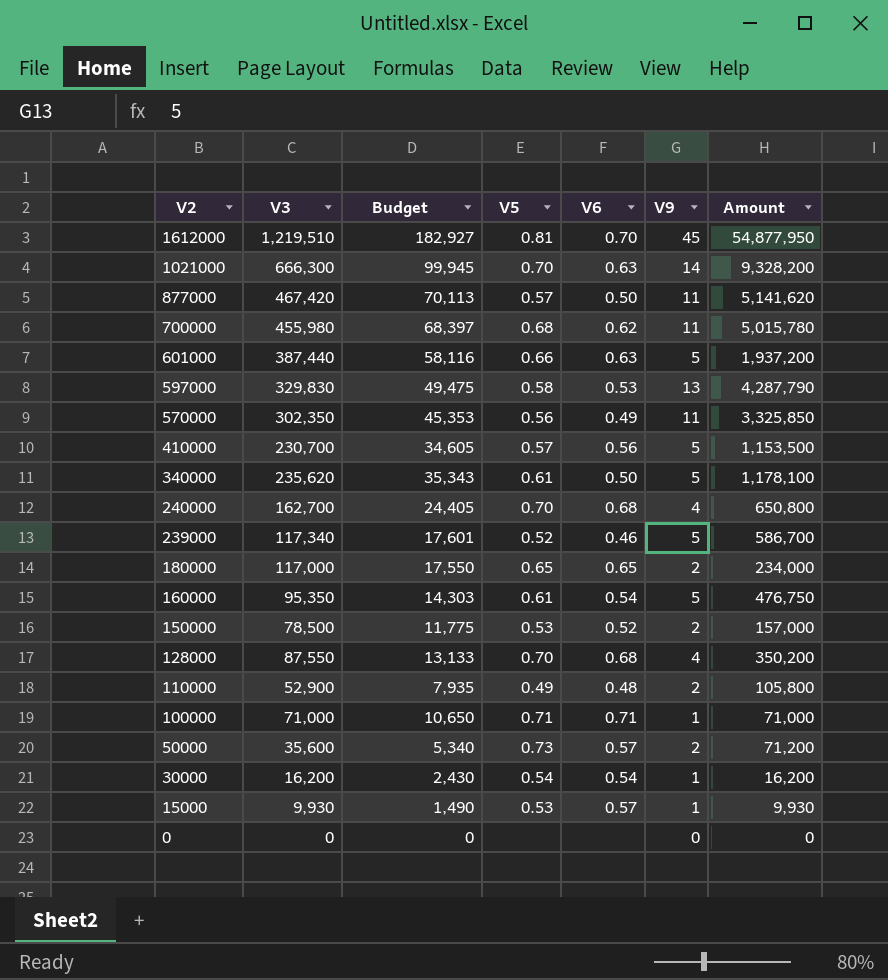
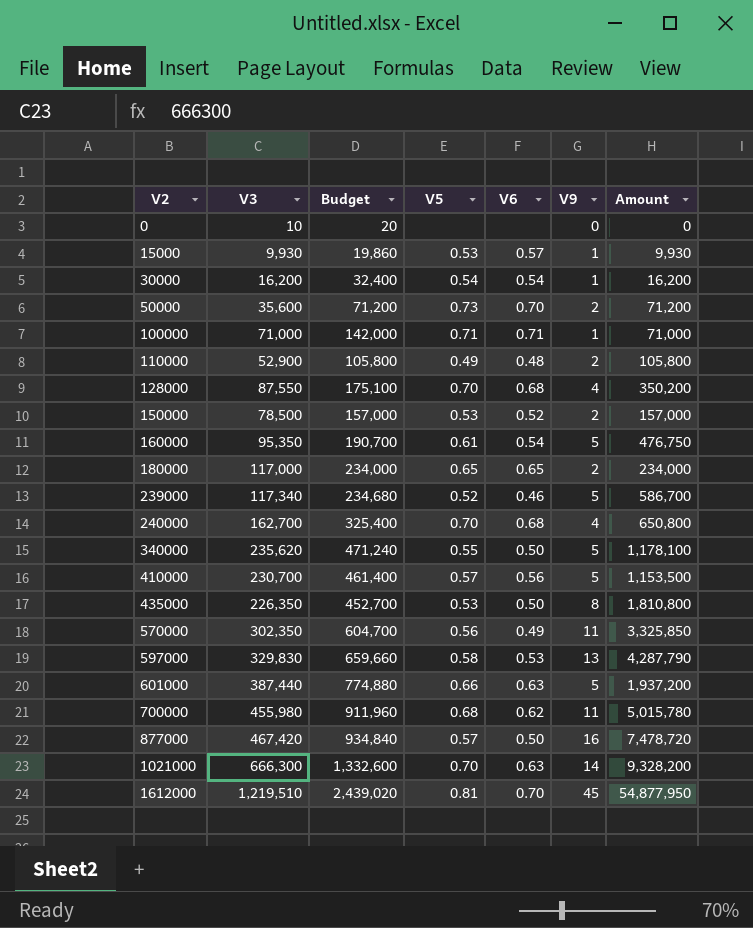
row order: V2 descending -> V2 ascending
column Budget | formula: [V3] * 0.15 -> [V3] * 2
0 | V3: 0 -> 10
50000 | V6: 0.57 -> 0.70
340000 | V5: 0.61 -> 0.55
row 435000: none -> 226,350 | 452,700 | 0.53 | 0.50 | 8 | 1,810,800
877000 | V9: 11 -> 16
877000 | Amount: 5,141,620 -> 7,478,720

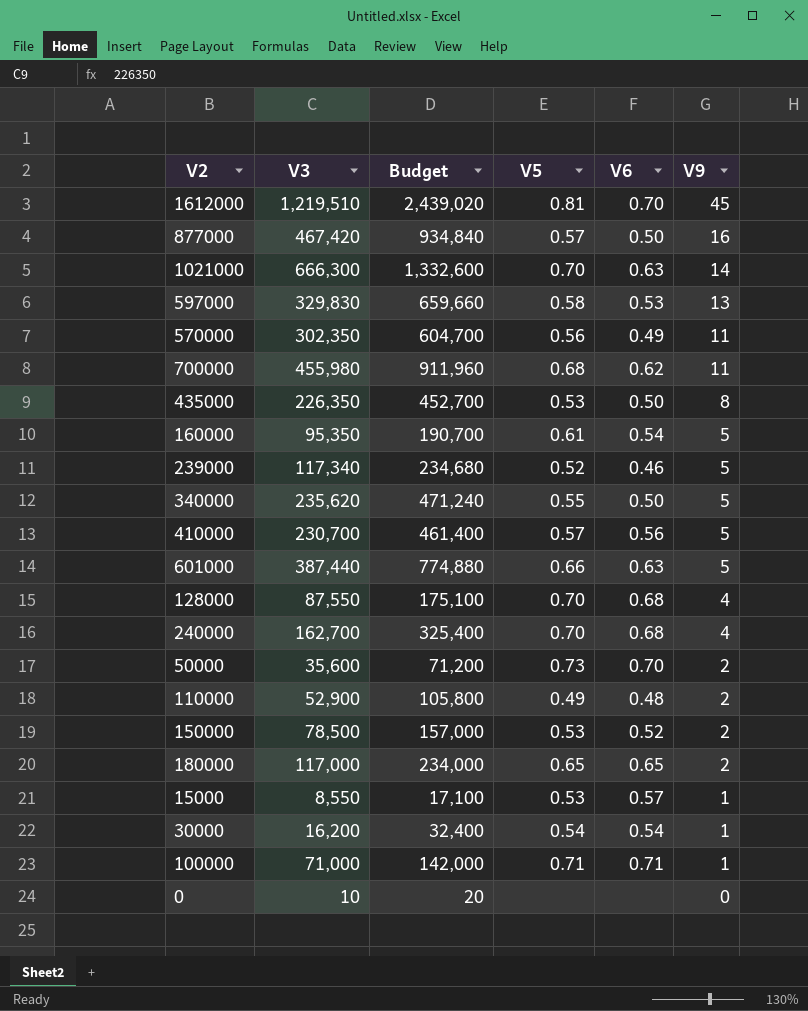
row order: V2 ascending -> V9 descending
column Amount | formula: [V3] * [V9] -> none
15000 | V3: 9,930 -> 8,550
15000 | Budget: 19,860 -> 17,100

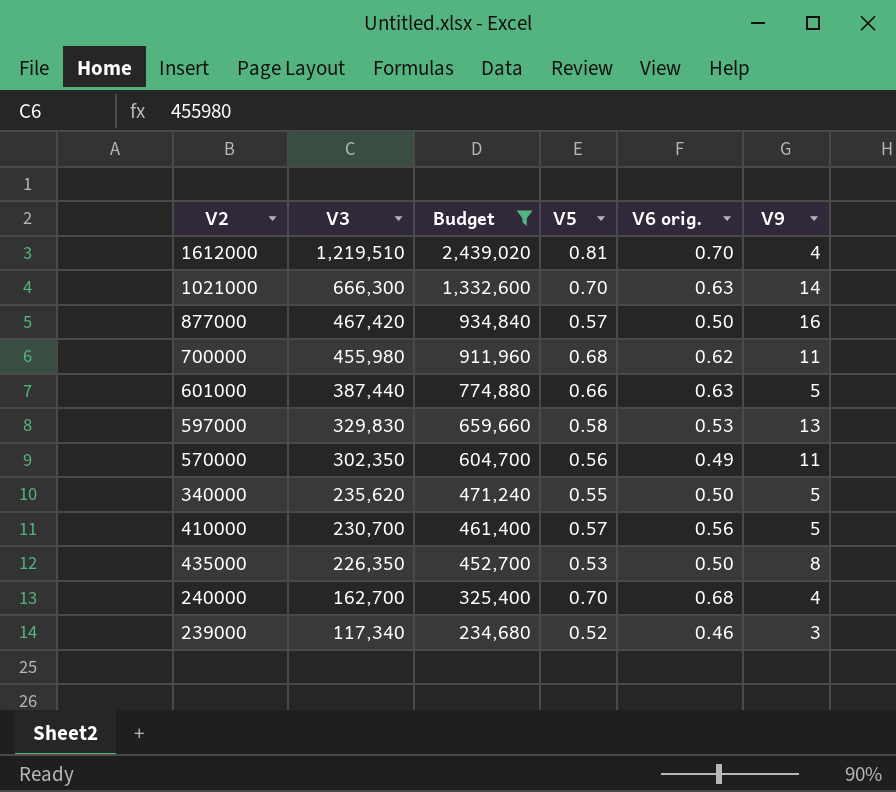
filter: none -> Budget >= 234,680
row order: V9 descending -> V3 descending
column name: V6 -> V6 orig.
1612000 | V9: 45 -> 4
239000 | V9: 5 -> 3

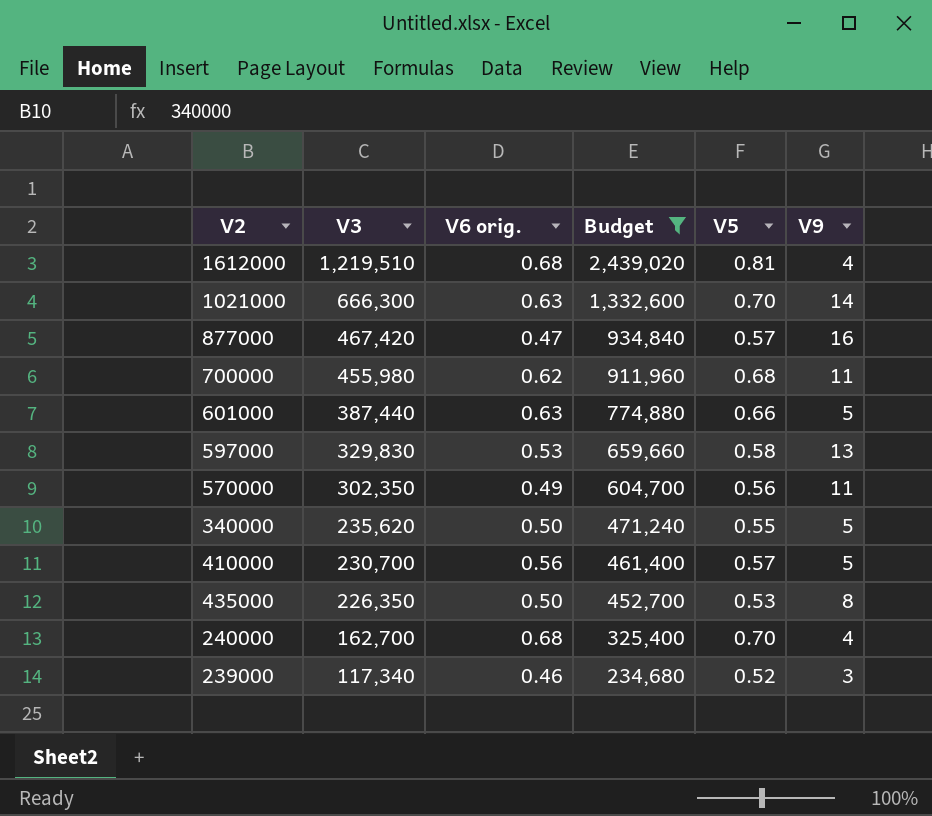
column V6 orig. | position: 5 -> 3
1612000 | V6 orig.: 0.70 -> 0.68
877000 | V6 orig.: 0.50 -> 0.47

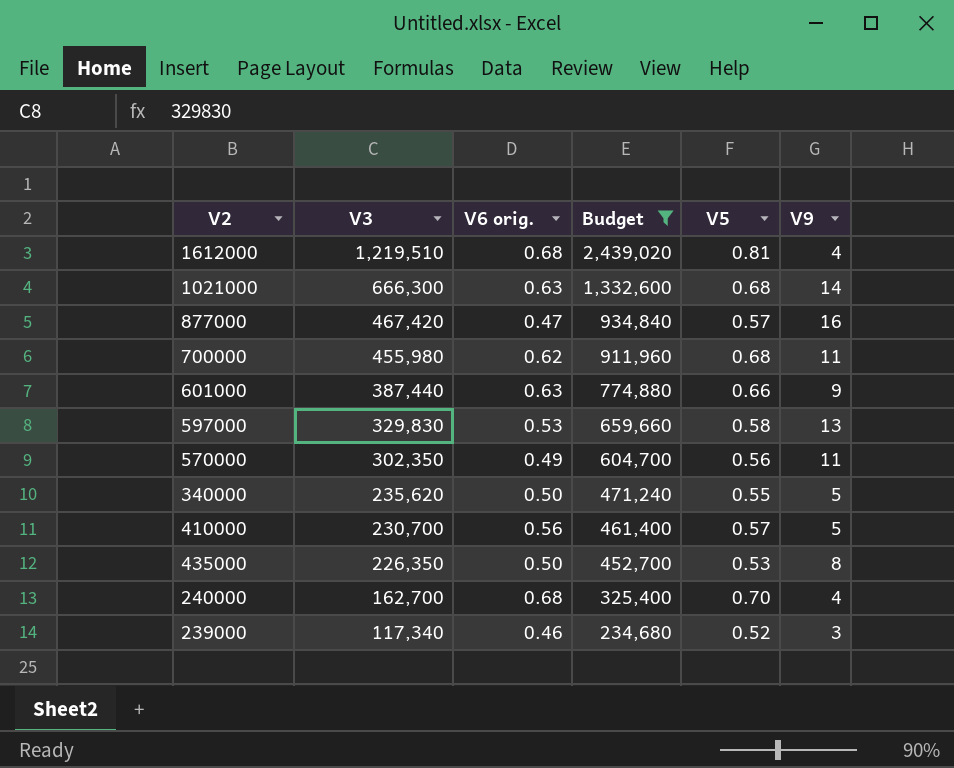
1021000 | V5: 0.70 -> 0.68
601000 | V9: 5 -> 9

